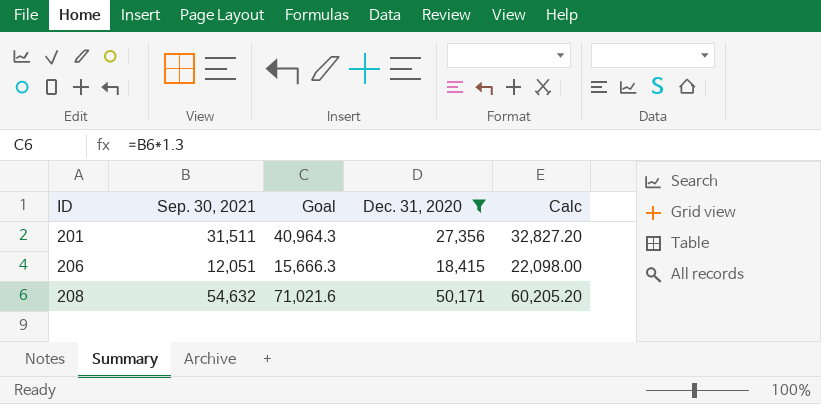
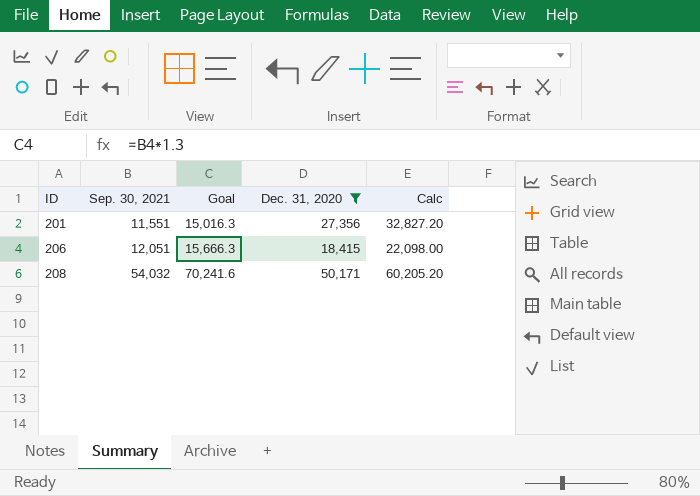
201 | Sep. 30, 2021: 31,511 -> 11,551
201 | Goal: 40,964.3 -> 15,016.3
208 | Sep. 30, 2021: 54,632 -> 54,032
208 | Goal: 71,021.6 -> 70,241.6

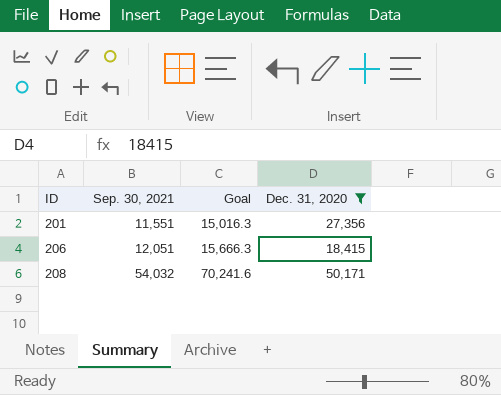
column Calc | formula: [Dec. 31, 2020] * 1.2 -> none

